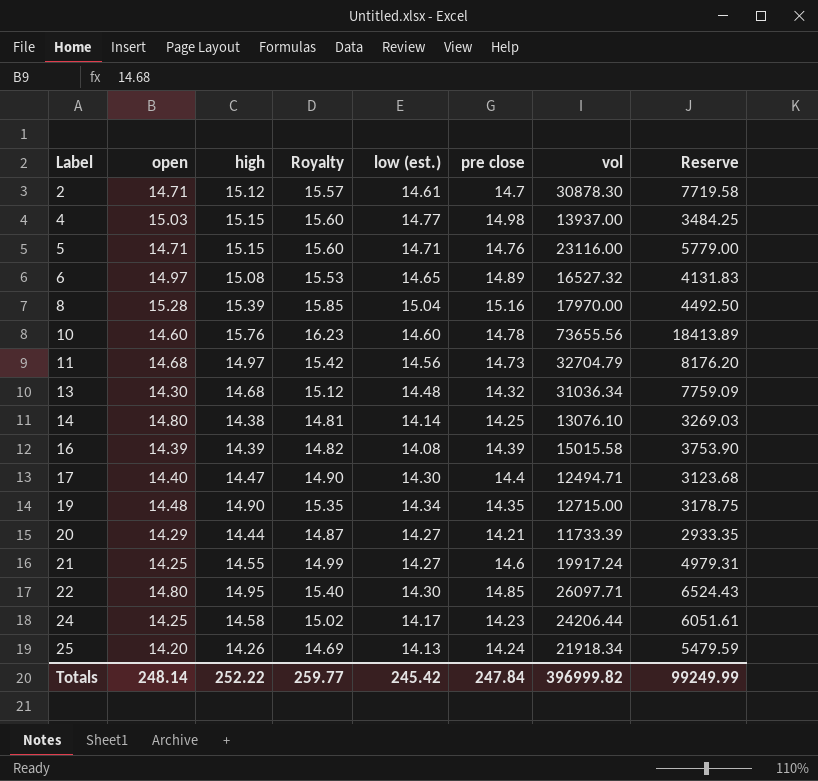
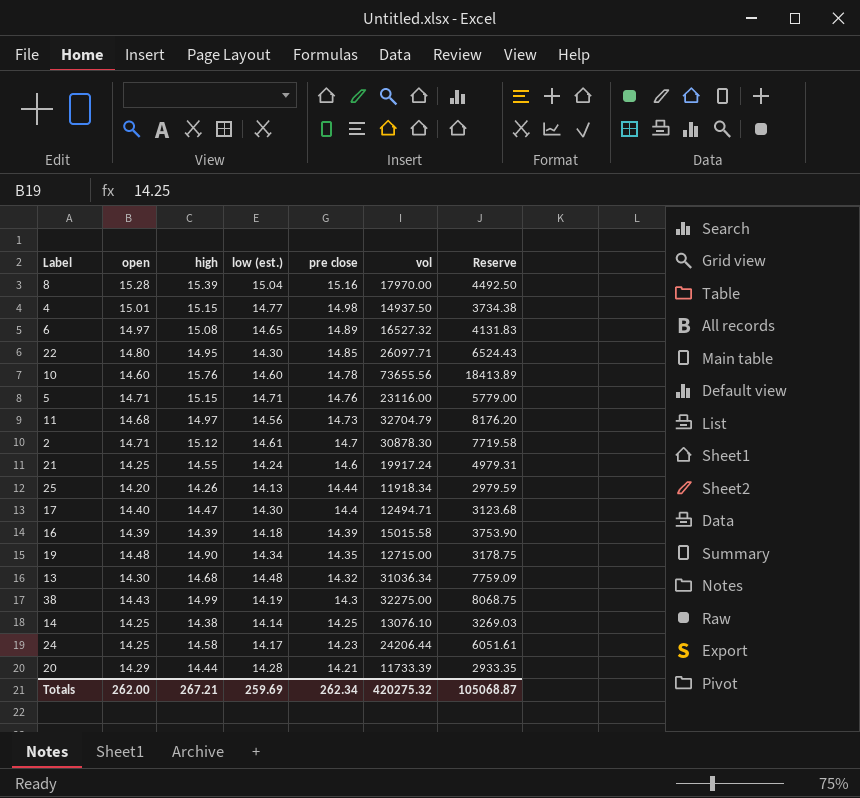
row order: Label ascending -> pre close descending
column Royalty | formula: [high] * 1.03 -> none
4 | open: 15.03 -> 15.01
4 | vol: 13937.00 -> 14937.50
4 | Reserve: 3484.25 -> 3734.38
21 | low (est.): 14.27 -> 14.24
25 | pre close: 14.24 -> 14.44
25 | vol: 21918.34 -> 11918.34
25 | Reserve: 5479.59 -> 2979.59
16 | low (est.): 14.08 -> 14.18
row 38: none -> 14.43 | 14.99 | 14.19 | 14.3 | 32275.00 | 8068.75
14 | open: 14.80 -> 14.25
20 | low (est.): 14.27 -> 14.28
Totals | open: 248.14 -> 262.00
Totals | high: 252.22 -> 267.21
Totals | low (est.): 245.42 -> 259.69
Totals | pre close: 247.84 -> 262.34
Totals | vol: 396999.82 -> 420275.32
Totals | Reserve: 99249.99 -> 105068.87

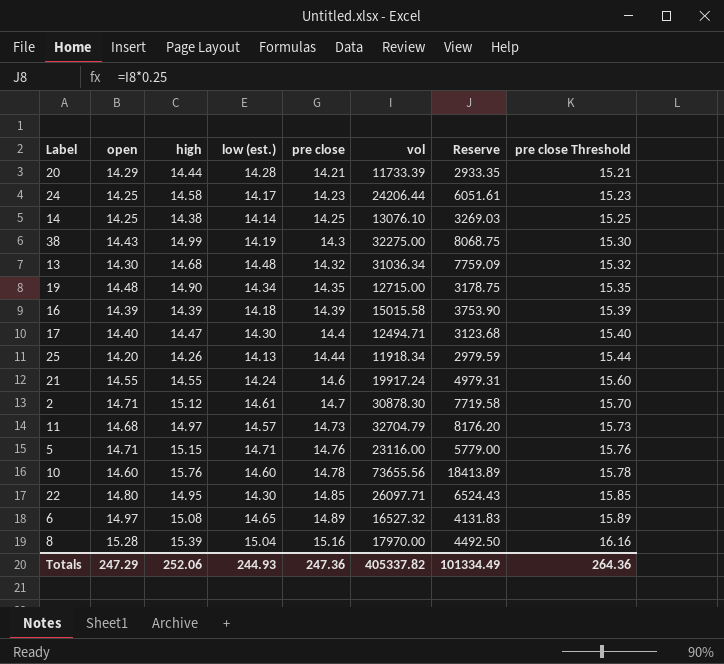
row order: pre close descending -> pre close ascending
column pre close Threshold | formula: none -> [pre close] + 1
row 4: 15.01 | 15.15 | 14.77 | 14.98 | 14937.50 | 3734.38 -> none
21 | open: 14.25 -> 14.55
11 | low (est.): 14.56 -> 14.57
Totals | open: 262.00 -> 247.29
Totals | high: 267.21 -> 252.06
Totals | low (est.): 259.69 -> 244.93
Totals | pre close: 262.34 -> 247.36
Totals | vol: 420275.32 -> 405337.82
Totals | Reserve: 105068.87 -> 101334.49

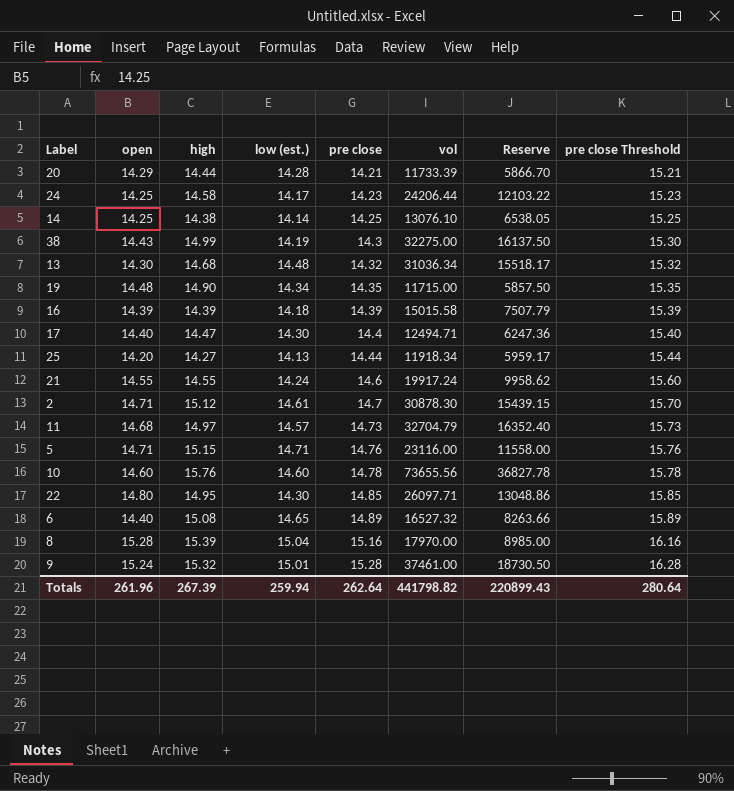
column Reserve | formula: [vol] * 0.25 -> [vol] * 0.5
19 | vol: 12715.00 -> 11715.00
25 | high: 14.26 -> 14.27
6 | open: 14.97 -> 14.40
row 9: none -> 15.24 | 15.32 | 15.01 | 15.28 | 37461.00 | 18730.50 | 16.28
Totals | open: 247.29 -> 261.96
Totals | high: 252.06 -> 267.39
Totals | low (est.): 244.93 -> 259.94
Totals | pre close: 247.36 -> 262.64
Totals | vol: 405337.82 -> 441798.82
Totals | Reserve: 101334.49 -> 220899.43
Totals | pre close Threshold: 264.36 -> 280.64

